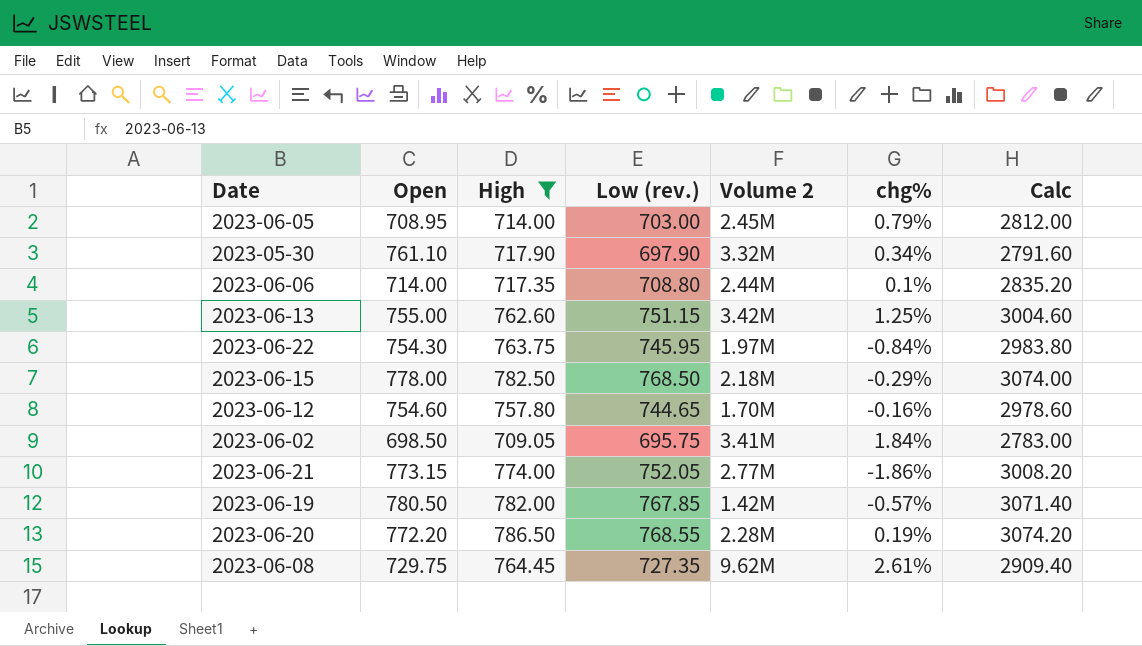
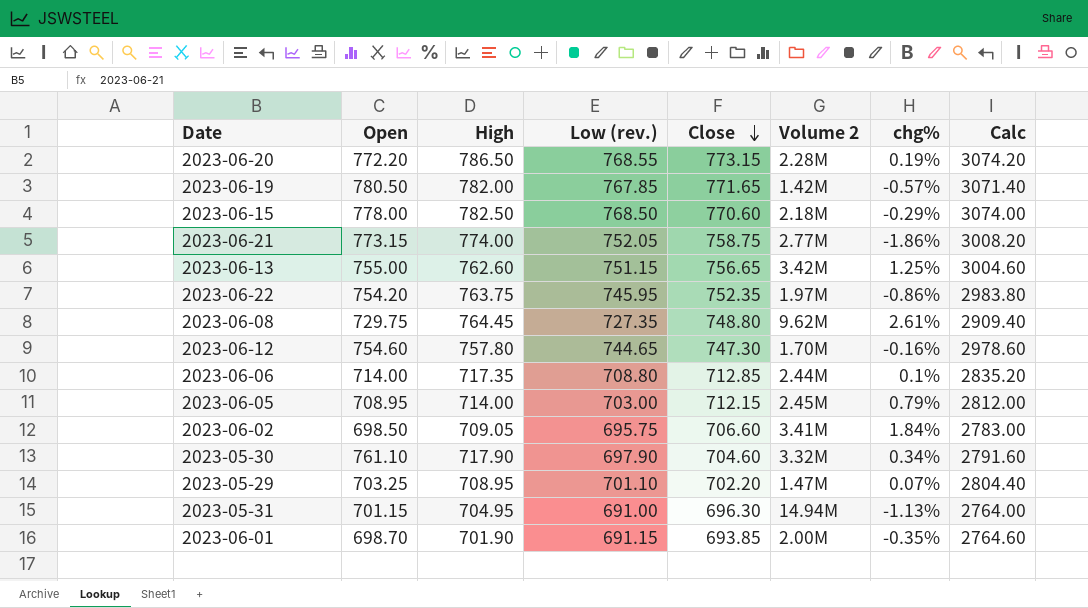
filter: High >= 709.05 -> none
row order: none -> Close descending
column Close | position: none -> 5
2023-06-22 | Open: 754.30 -> 754.20
2023-06-22 | chg%: -0.84% -> -0.86%

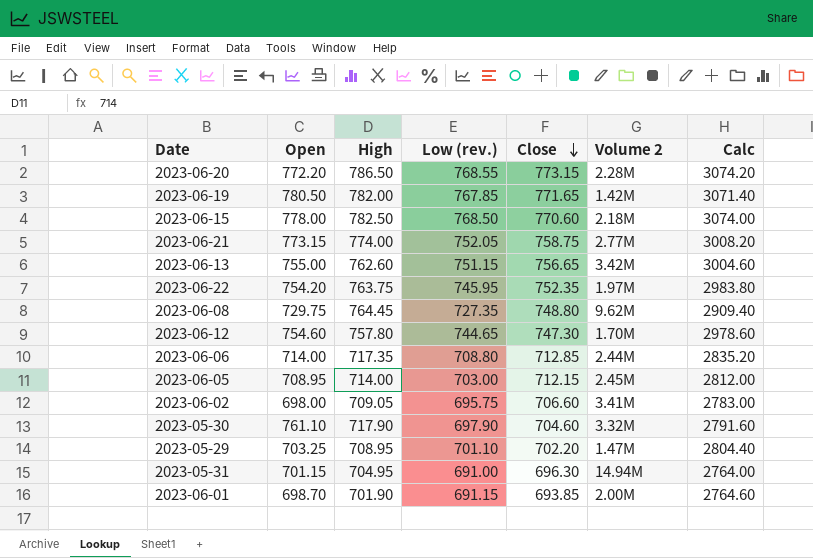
column chg% | position: 7 -> none
2023-06-02 | Open: 698.50 -> 698.00

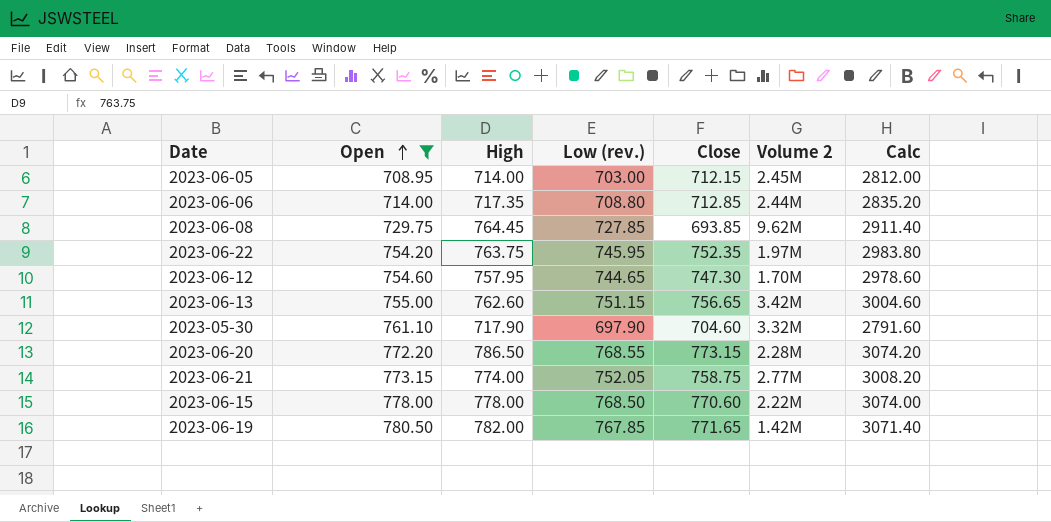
filter: none -> Open >= 708.95
row order: Close descending -> Open ascending
2023-06-08 | Low (rev.): 727.35 -> 727.85
2023-06-08 | Close: 748.80 -> 693.85
2023-06-08 | Calc: 2909.40 -> 2911.40
2023-06-12 | High: 757.80 -> 757.95
2023-06-15 | High: 782.50 -> 778.00
2023-06-15 | Volume 2: 2.18M -> 2.22M

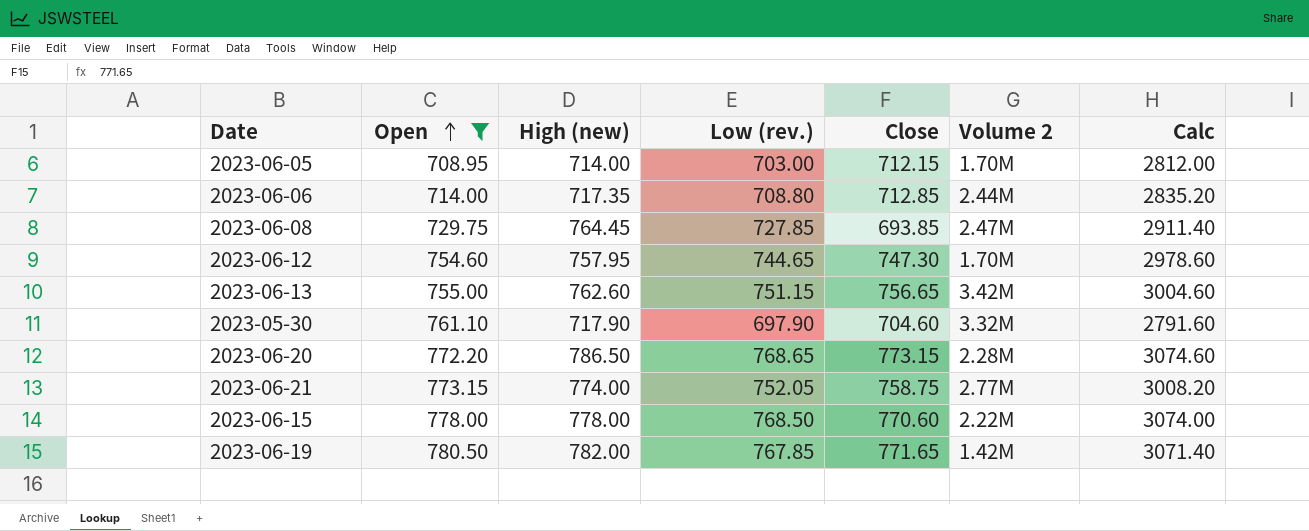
column name: High -> High (new)
row 2023-06-22: 754.20 | 763.75 | 745.95 | 752.35 | 1.97M | 2983.80 -> none
2023-06-05 | Volume 2: 2.45M -> 1.70M
2023-06-08 | Volume 2: 9.62M -> 2.47M
2023-06-20 | Low (rev.): 768.55 -> 768.65
2023-06-20 | Calc: 3074.20 -> 3074.60

